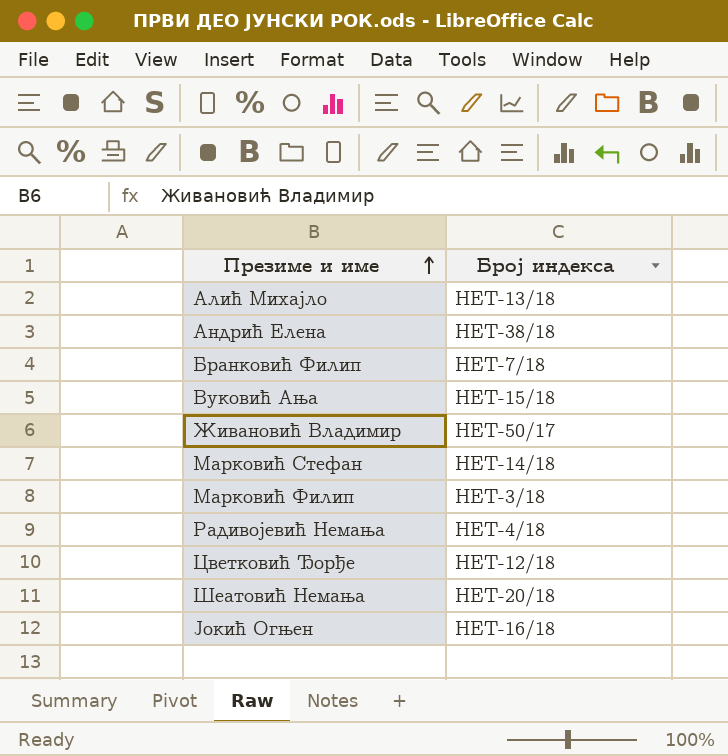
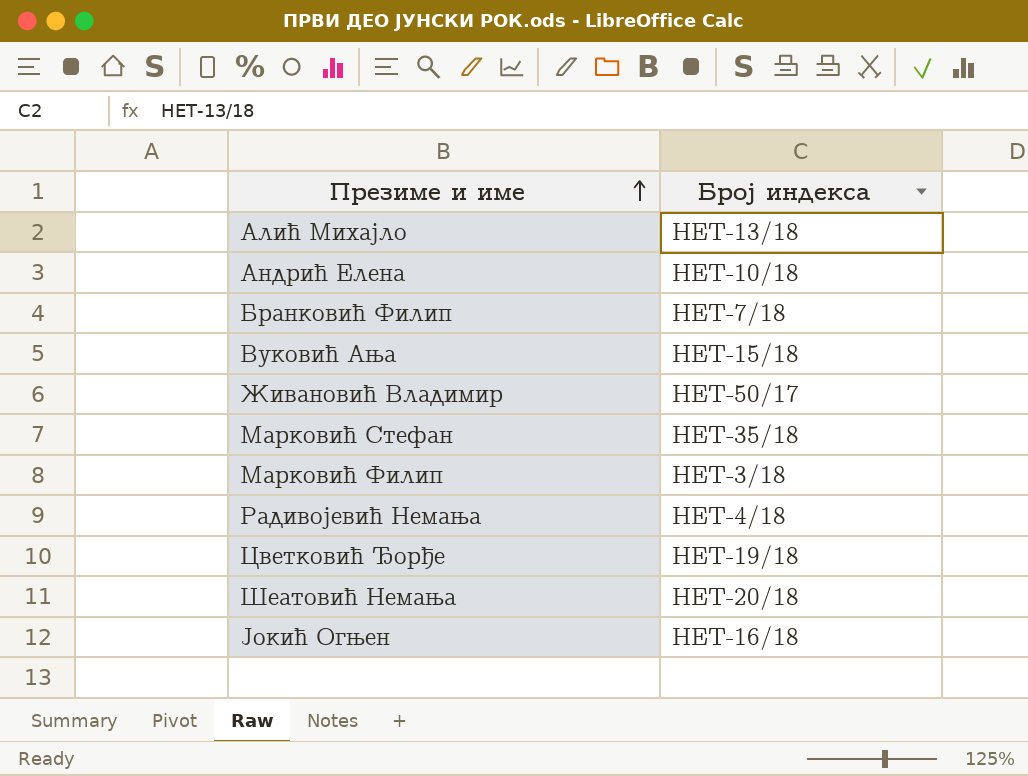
Андрић Елена | Број индекса: НЕТ-38/18 -> НЕТ-10/18
Марковић Стефан | Број индекса: НЕТ-14/18 -> НЕТ-35/18
Цветковић Ђорђе | Број индекса: НЕТ-12/18 -> НЕТ-19/18

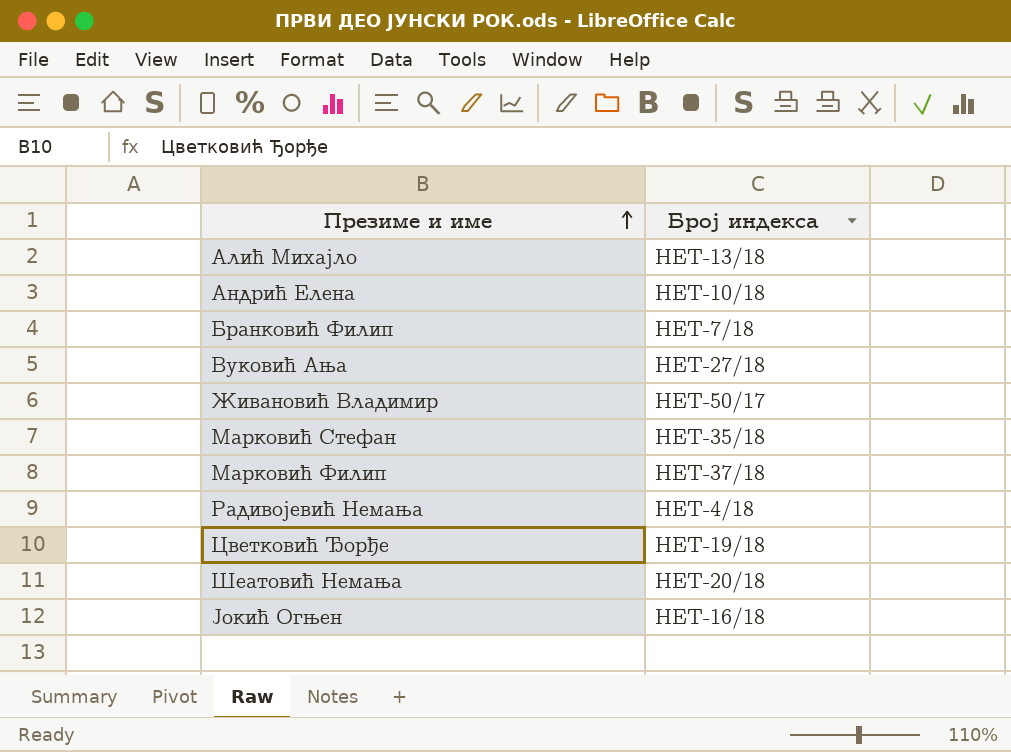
Вуковић Ања | Број индекса: НЕТ-15/18 -> НЕТ-27/18
Марковић Филип | Број индекса: НЕТ-3/18 -> НЕТ-37/18

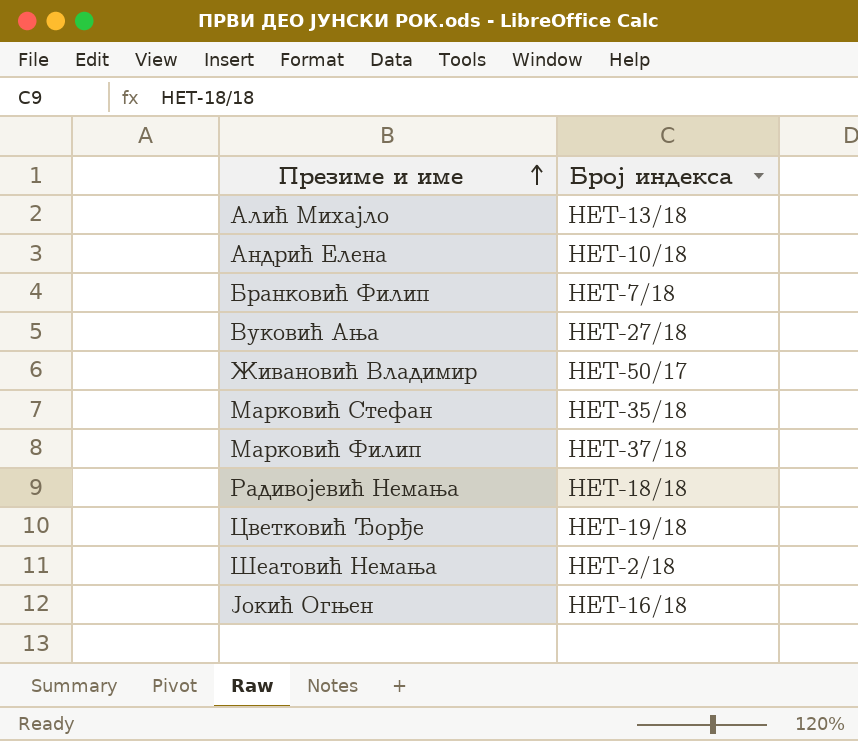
Радивојевић Немања | Број индекса: НЕТ-4/18 -> НЕТ-18/18
Шеатовић Немања | Број индекса: НЕТ-20/18 -> НЕТ-2/18

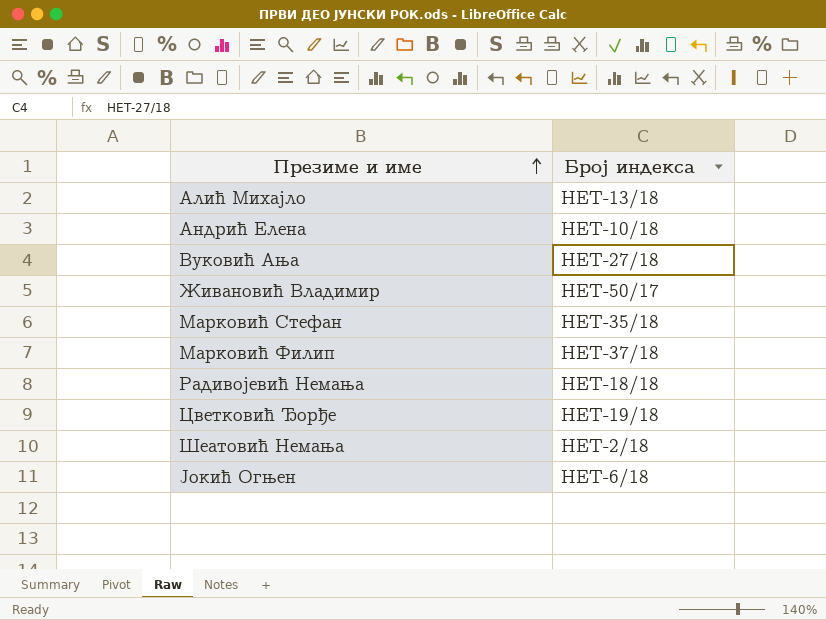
row Бранковић Филип: НЕТ-7/18 -> none
Јокић Огњен | Број индекса: НЕТ-16/18 -> НЕТ-6/18

